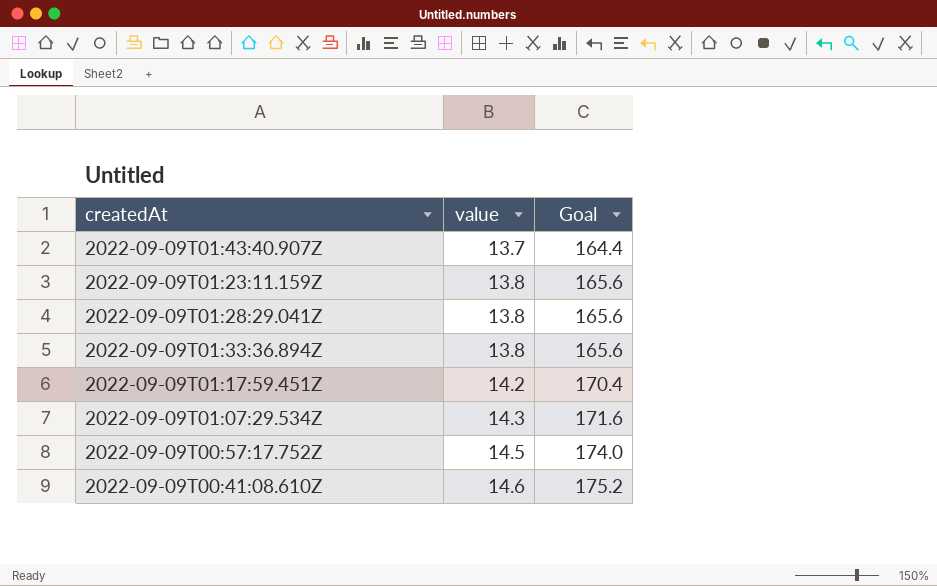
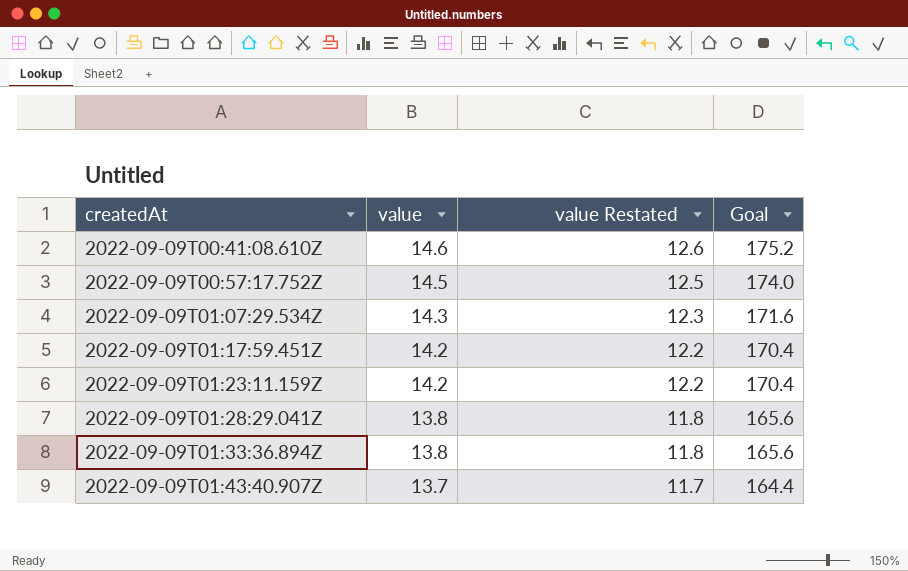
row order: value ascending -> createdAt ascending
column value Restated | formula: none -> [value] - 2
2022-09-09T01:23:11.159Z | value: 13.8 -> 14.2
2022-09-09T01:23:11.159Z | Goal: 165.6 -> 170.4

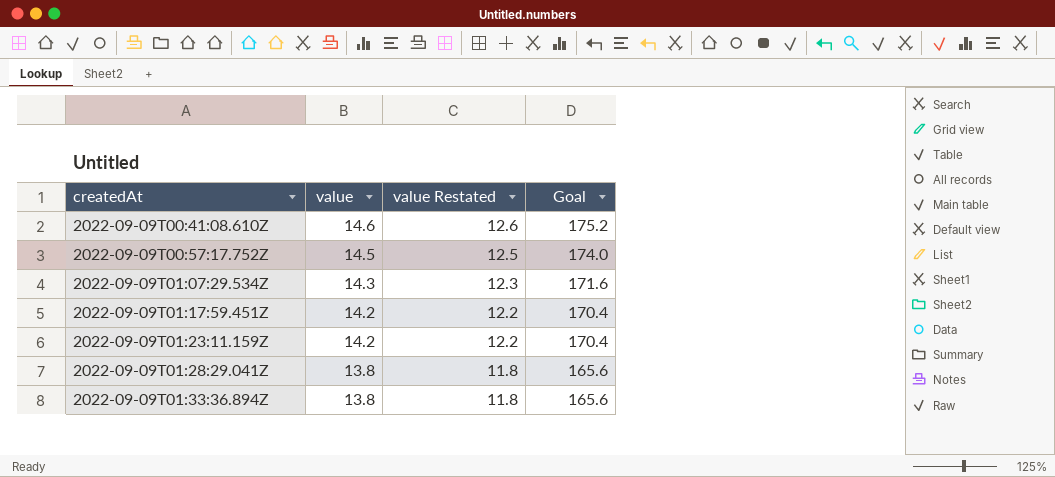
row 2022-09-09T01:43:40.907Z: 13.7 | 11.7 | 164.4 -> none

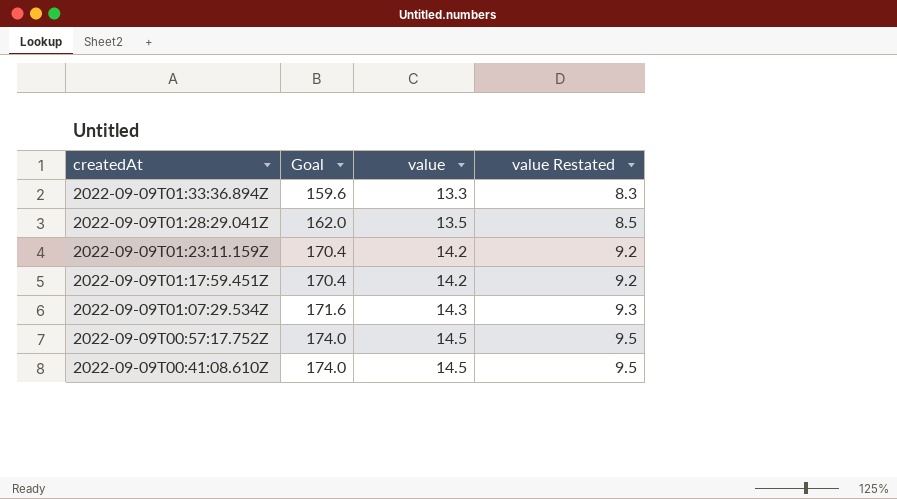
row order: createdAt ascending -> createdAt descending
column Goal | position: 4 -> 2
column value Restated | formula: [value] - 2 -> [value] - 5
2022-09-09T01:33:36.894Z | Goal: 165.6 -> 159.6
2022-09-09T01:33:36.894Z | value: 13.8 -> 13.3
2022-09-09T01:28:29.041Z | Goal: 165.6 -> 162.0
2022-09-09T01:28:29.041Z | value: 13.8 -> 13.5
2022-09-09T00:41:08.610Z | Goal: 175.2 -> 174.0
2022-09-09T00:41:08.610Z | value: 14.6 -> 14.5

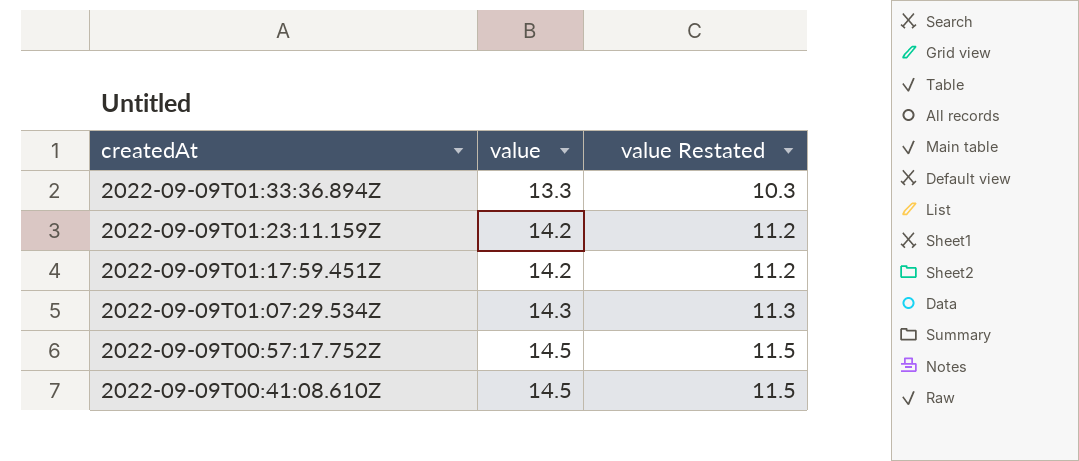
column Goal | formula: [value] * 12 -> none
column value Restated | formula: [value] - 5 -> [value] - 3
row 2022-09-09T01:28:29.041Z: 162.0 | 13.5 | 8.5 -> none

